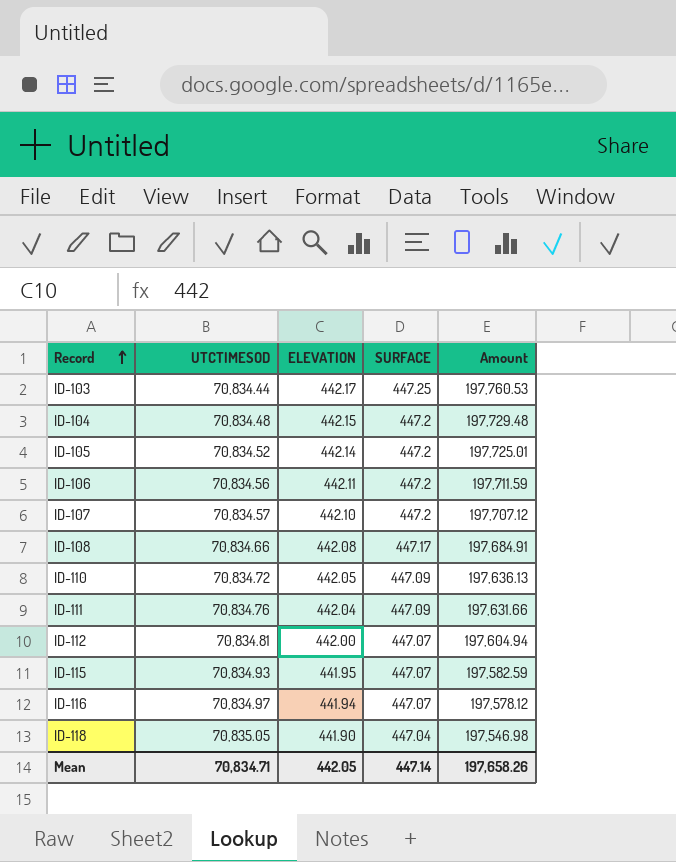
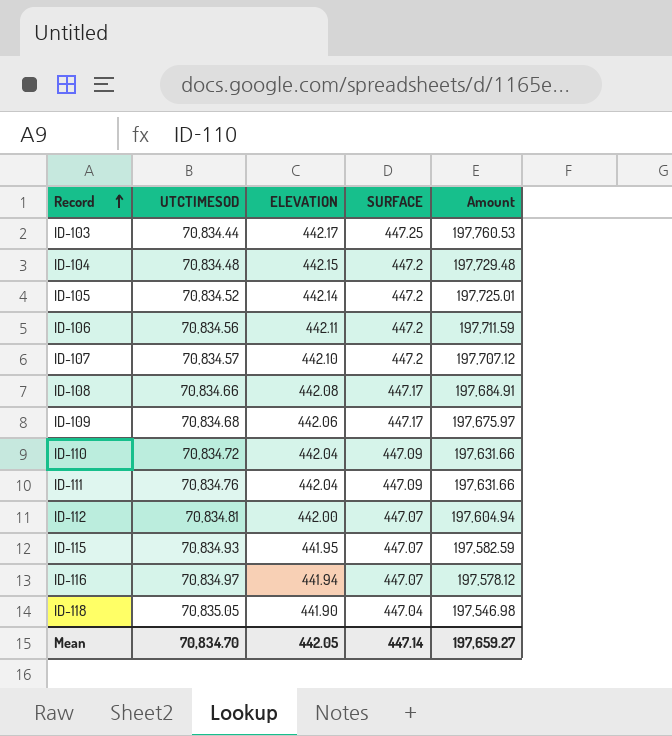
row ID-109: none -> 70,834.68 | 442.06 | 447.17 | 197,675.97
ID-110 | ELEVATION: 442.05 -> 442.04
ID-110 | Amount: 197,636.13 -> 197,631.66
Mean | UTCTIMESOD: 70,834.71 -> 70,834.70
Mean | Amount: 197,658.26 -> 197,659.27

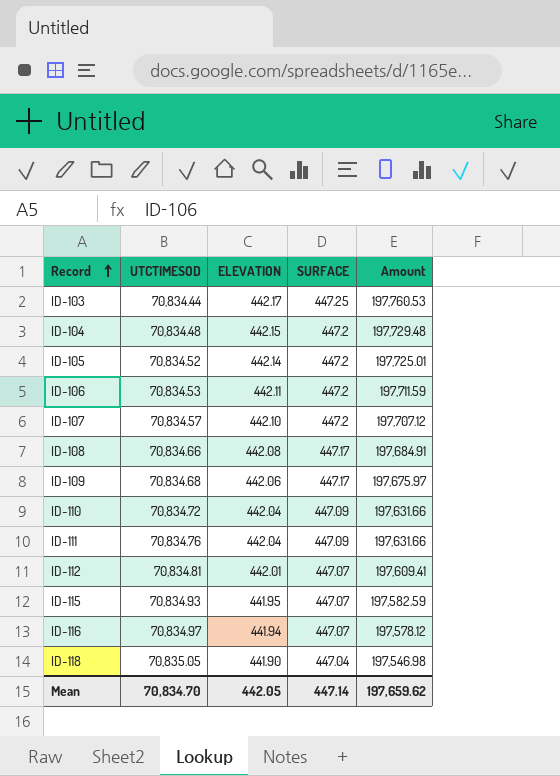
ID-106 | UTCTIMESOD: 70,834.56 -> 70,834.53
ID-112 | ELEVATION: 442.00 -> 442.01
ID-112 | Amount: 197,604.94 -> 197,609.41
Mean | Amount: 197,659.27 -> 197,659.62

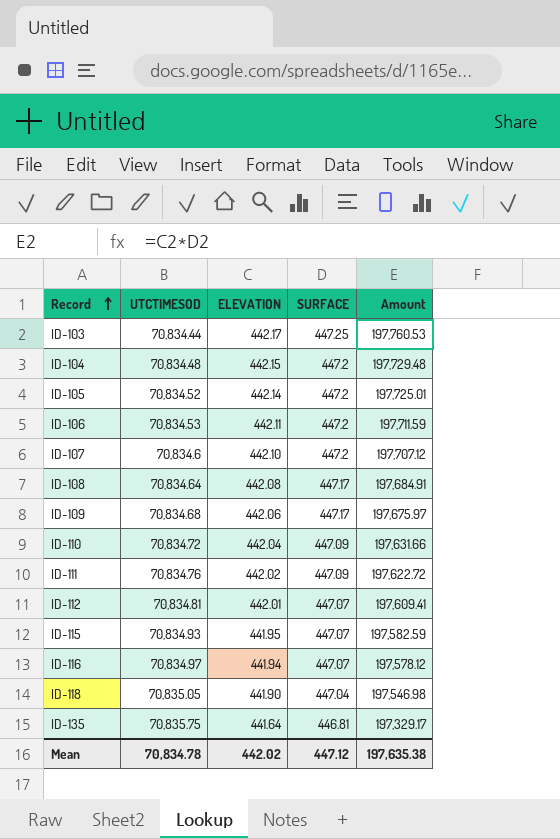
ID-107 | UTCTIMESOD: 70,834.57 -> 70,834.6
ID-108 | UTCTIMESOD: 70,834.66 -> 70,834.64
ID-111 | ELEVATION: 442.04 -> 442.02
ID-111 | Amount: 197,631.66 -> 197,622.72
row ID-135: none -> 70,835.75 | 441.64 | 446.81 | 197,329.17
Mean | UTCTIMESOD: 70,834.70 -> 70,834.78
Mean | ELEVATION: 442.05 -> 442.02
Mean | SURFACE: 447.14 -> 447.12
Mean | Amount: 197,659.62 -> 197,635.38

